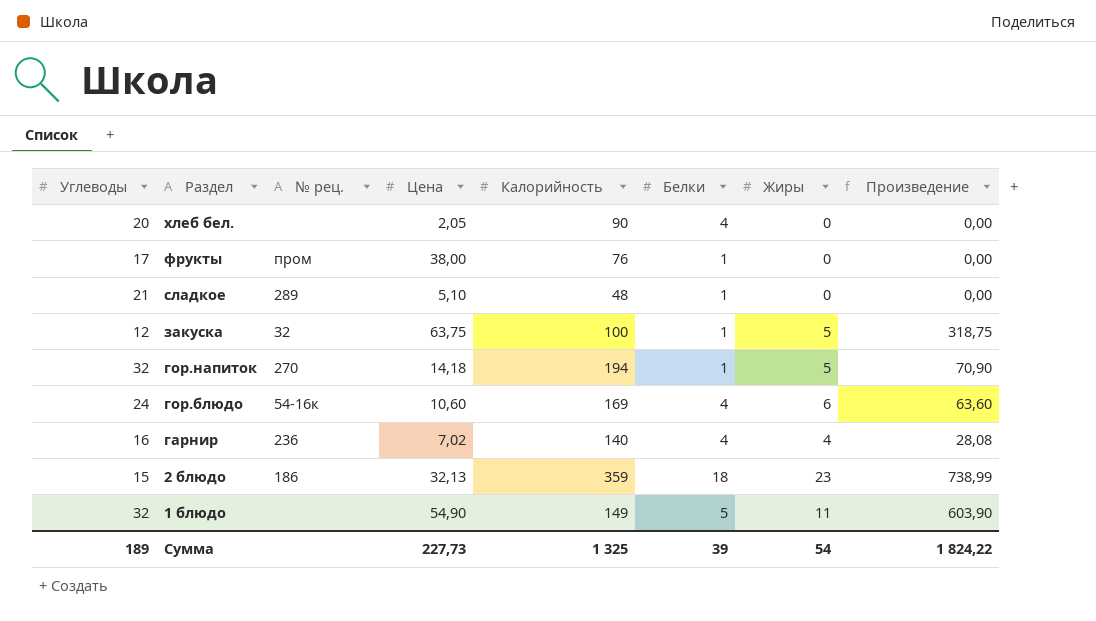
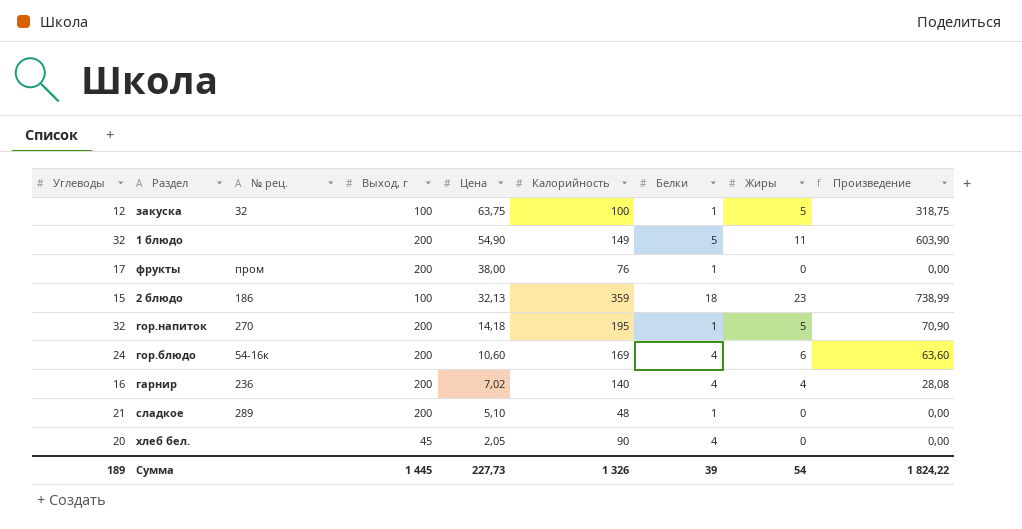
row order: Раздел descending -> Цена descending
column Выход, г | position: none -> 4
гор.напиток | Калорийность: 194 -> 195
Сумма | Калорийность: 1 325 -> 1 326

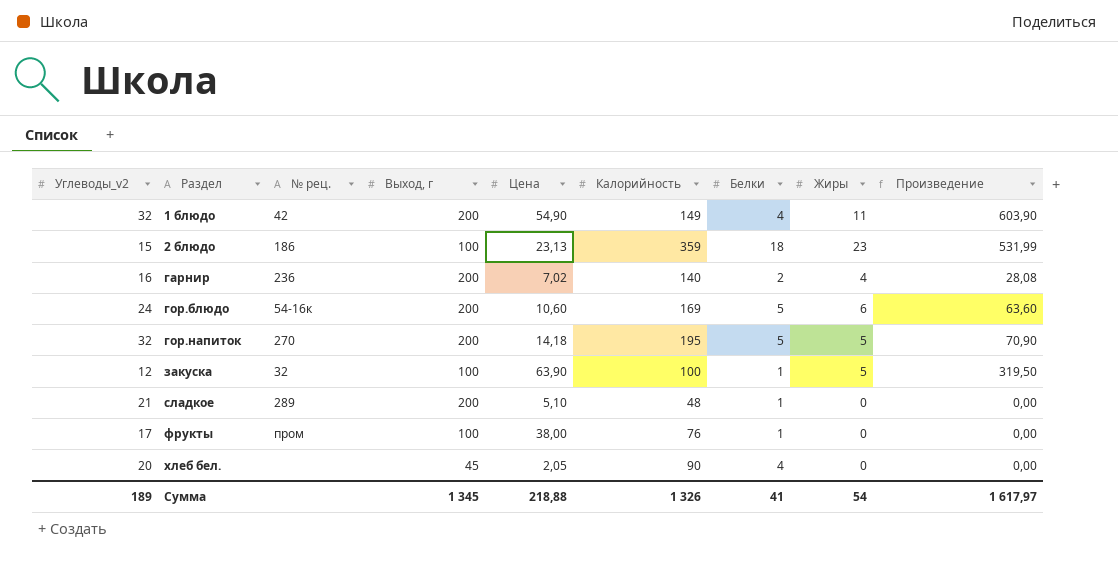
row order: Цена descending -> Раздел ascending
column name: Углеводы -> Углеводы_v2
1 блюдо | № рец.: none -> 42
1 блюдо | Белки: 5 -> 4
2 блюдо | Цена: 32,13 -> 23,13
2 блюдо | Произведение: 738,99 -> 531,99
гарнир | Белки: 4 -> 2
гор.блюдо | Белки: 4 -> 5
гор.напиток | Белки: 1 -> 5
закуска | Цена: 63,75 -> 63,90
закуска | Произведение: 318,75 -> 319,50
фрукты | Выход, г: 200 -> 100
Сумма | Выход, г: 1 445 -> 1 345
Сумма | Цена: 227,73 -> 218,88
Сумма | Белки: 39 -> 41
Сумма | Произведение: 1 824,22 -> 1 617,97

